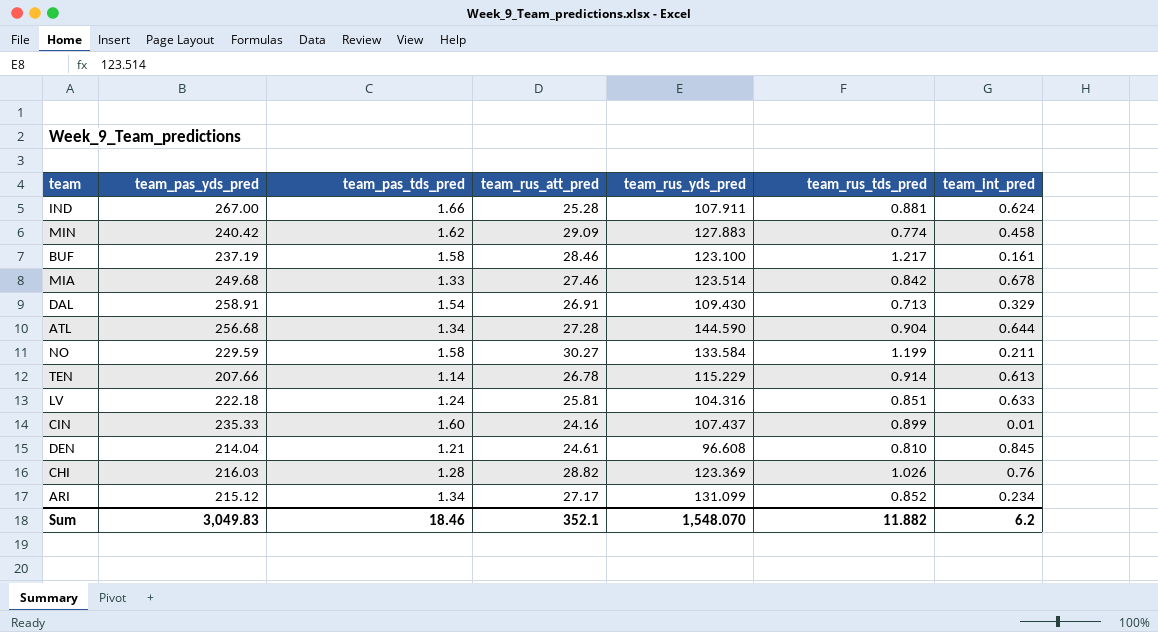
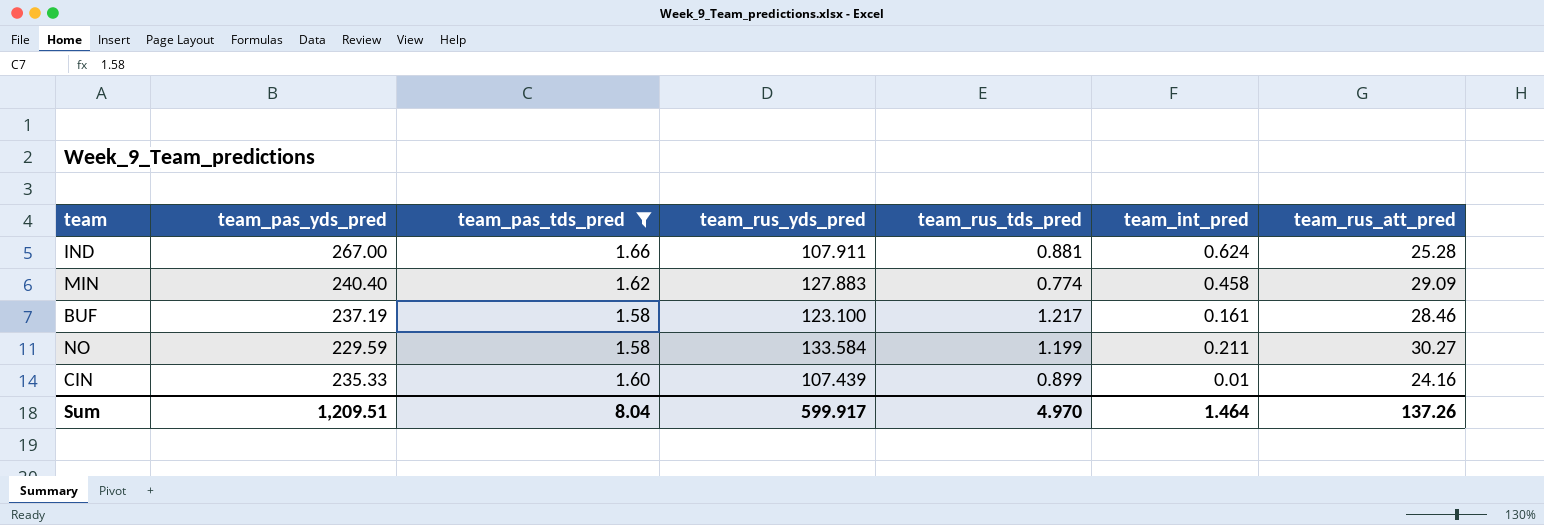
filter: none -> team_pas_tds_pred >= 1.58
column team_rus_att_pred | position: 4 -> 7
MIN | team_pas_yds_pred: 240.42 -> 240.40
CIN | team_rus_yds_pred: 107.437 -> 107.439
Sum | team_pas_yds_pred: 3,049.83 -> 1,209.51
Sum | team_pas_tds_pred: 18.46 -> 8.04
Sum | team_rus_yds_pred: 1,548.070 -> 599.917
Sum | team_rus_tds_pred: 11.882 -> 4.970
Sum | team_int_pred: 6.2 -> 1.464
Sum | team_rus_att_pred: 352.1 -> 137.26

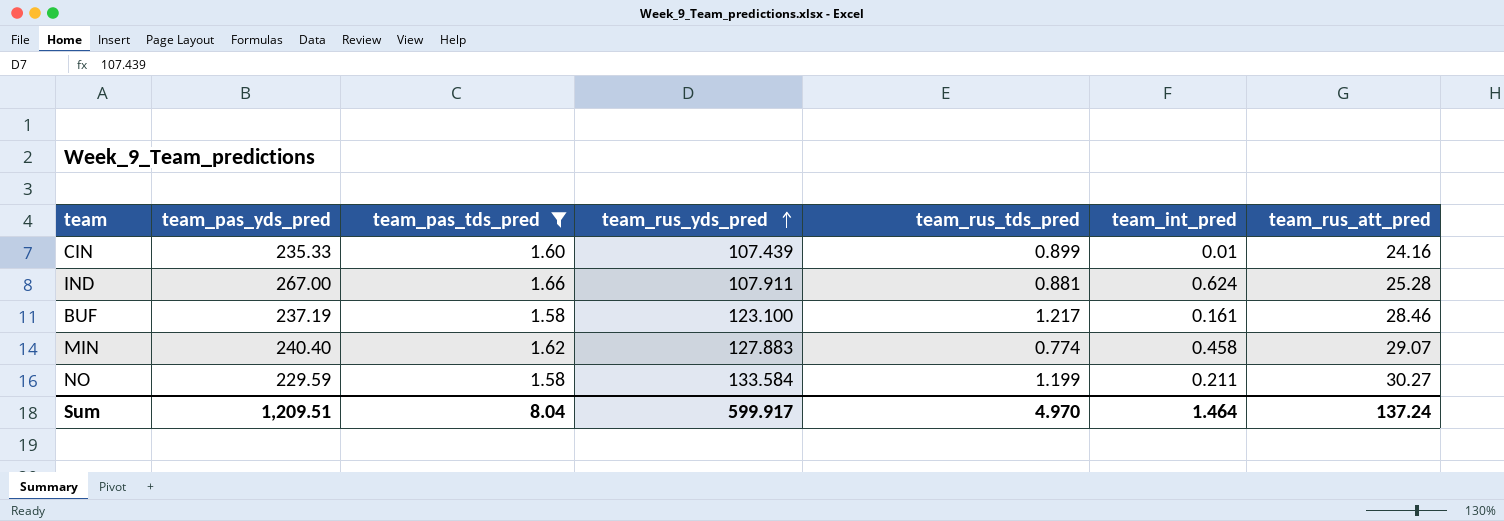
row order: none -> team_rus_yds_pred ascending
MIN | team_rus_att_pred: 29.09 -> 29.07
Sum | team_rus_att_pred: 137.26 -> 137.24

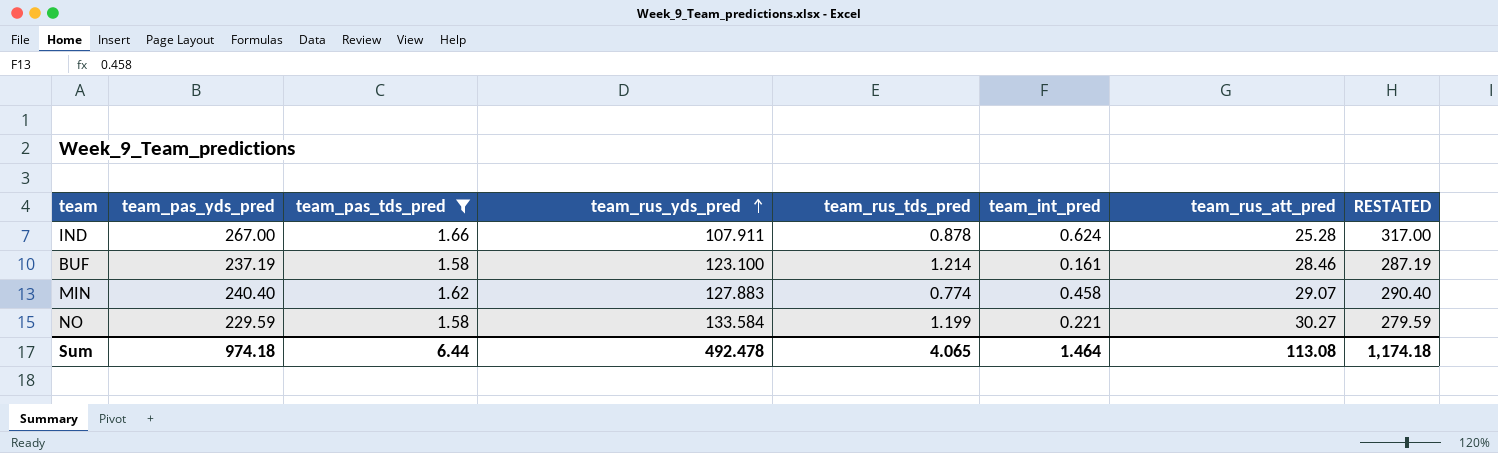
column RESTATED | formula: none -> [team_pas_yds_pred] + 50
row CIN: 235.33 | 1.60 | 107.439 | 0.899 | 0.01 | 24.16 -> none
IND | team_rus_tds_pred: 0.881 -> 0.878
BUF | team_rus_tds_pred: 1.217 -> 1.214
NO | team_int_pred: 0.211 -> 0.221
Sum | team_pas_yds_pred: 1,209.51 -> 974.18
Sum | team_pas_tds_pred: 8.04 -> 6.44
Sum | team_rus_yds_pred: 599.917 -> 492.478
Sum | team_rus_tds_pred: 4.970 -> 4.065
Sum | team_rus_att_pred: 137.24 -> 113.08

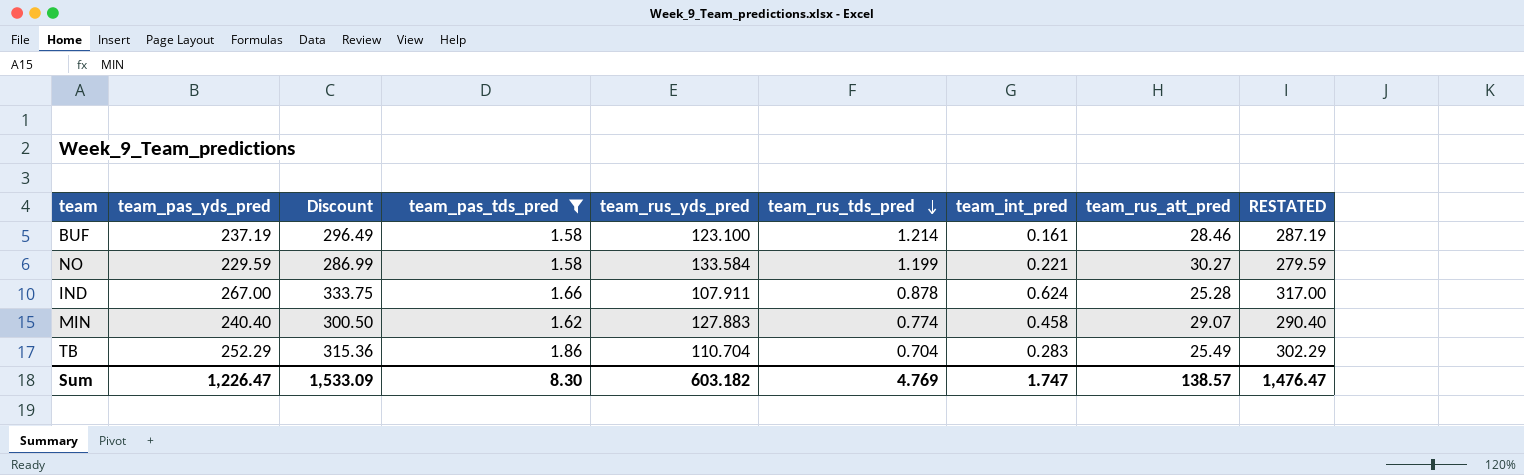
row order: team_rus_yds_pred ascending -> team_rus_tds_pred descending
column Discount | formula: none -> [team_pas_yds_pred] * 1.25
row TB: none -> 252.29 | 315.36 | 1.86 | 110.704 | 0.704 | 0.283 | 25.49 | 302.29
Sum | team_pas_yds_pred: 974.18 -> 1,226.47
Sum | team_pas_tds_pred: 6.44 -> 8.30
Sum | team_rus_yds_pred: 492.478 -> 603.182
Sum | team_rus_tds_pred: 4.065 -> 4.769
Sum | team_int_pred: 1.464 -> 1.747
Sum | team_rus_att_pred: 113.08 -> 138.57
Sum | RESTATED: 1,174.18 -> 1,476.47

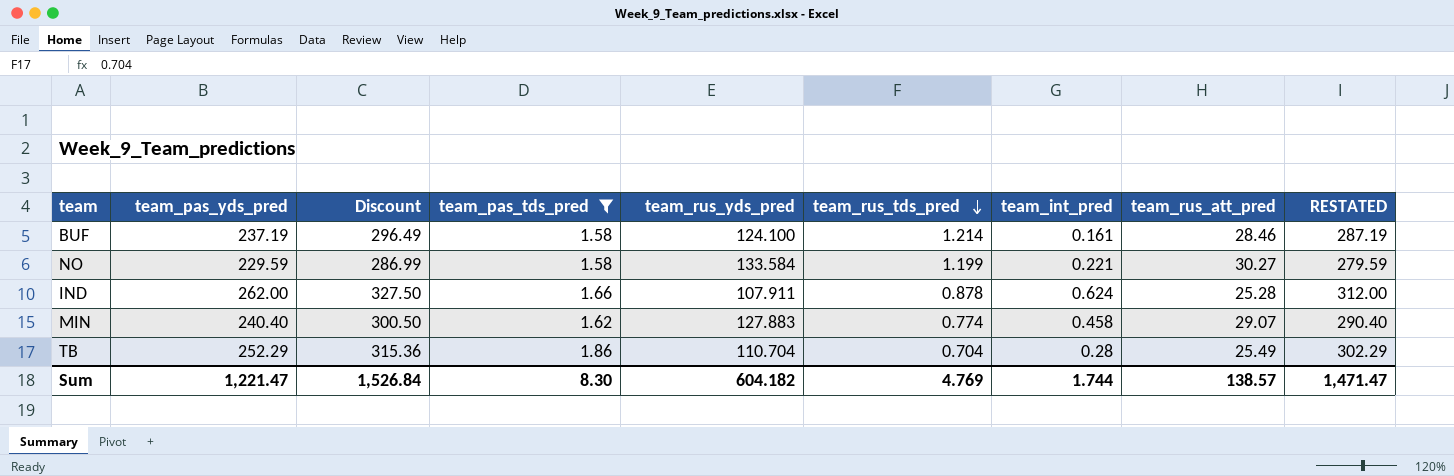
BUF | team_rus_yds_pred: 123.100 -> 124.100
IND | team_pas_yds_pred: 267.00 -> 262.00
IND | Discount: 333.75 -> 327.50
IND | RESTATED: 317.00 -> 312.00
TB | team_int_pred: 0.283 -> 0.28
Sum | team_pas_yds_pred: 1,226.47 -> 1,221.47
Sum | Discount: 1,533.09 -> 1,526.84
Sum | team_rus_yds_pred: 603.182 -> 604.182
Sum | team_int_pred: 1.747 -> 1.744
Sum | RESTATED: 1,476.47 -> 1,471.47

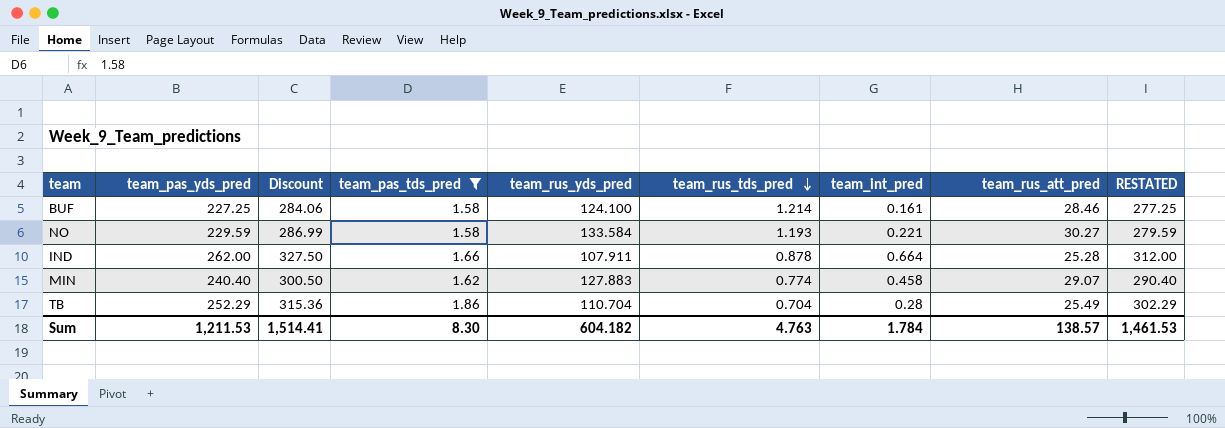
BUF | team_pas_yds_pred: 237.19 -> 227.25
BUF | Discount: 296.49 -> 284.06
BUF | RESTATED: 287.19 -> 277.25
NO | team_rus_tds_pred: 1.199 -> 1.193
IND | team_int_pred: 0.624 -> 0.664
Sum | team_pas_yds_pred: 1,221.47 -> 1,211.53
Sum | Discount: 1,526.84 -> 1,514.41
Sum | team_rus_tds_pred: 4.769 -> 4.763
Sum | team_int_pred: 1.744 -> 1.784
Sum | RESTATED: 1,471.47 -> 1,461.53

